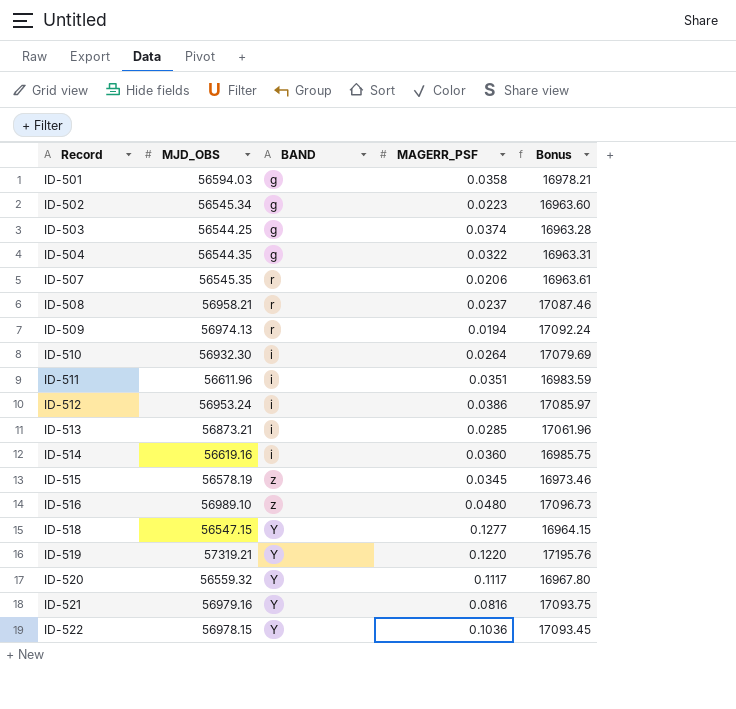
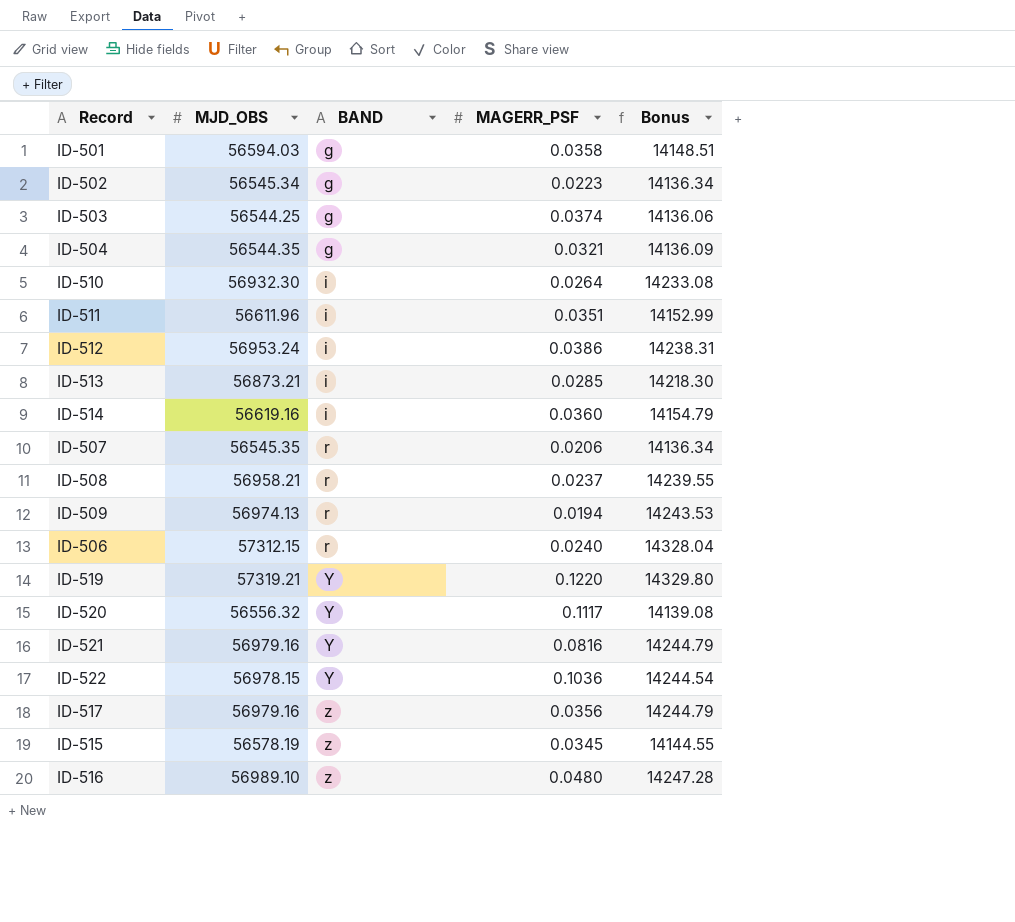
row order: Record ascending -> BAND ascending
column Bonus | formula: [MJD_OBS] * 0.3 -> [MJD_OBS] * 0.25
row ID-518: 56547.15 | Y | 0.1277 | 16964.15 -> none
ID-504 | MAGERR_PSF: 0.0322 -> 0.0321
row ID-506: none -> 57312.15 | r | 0.0240 | 14328.04
ID-520 | MJD_OBS: 56559.32 -> 56556.32
row ID-517: none -> 56979.16 | z | 0.0356 | 14244.79

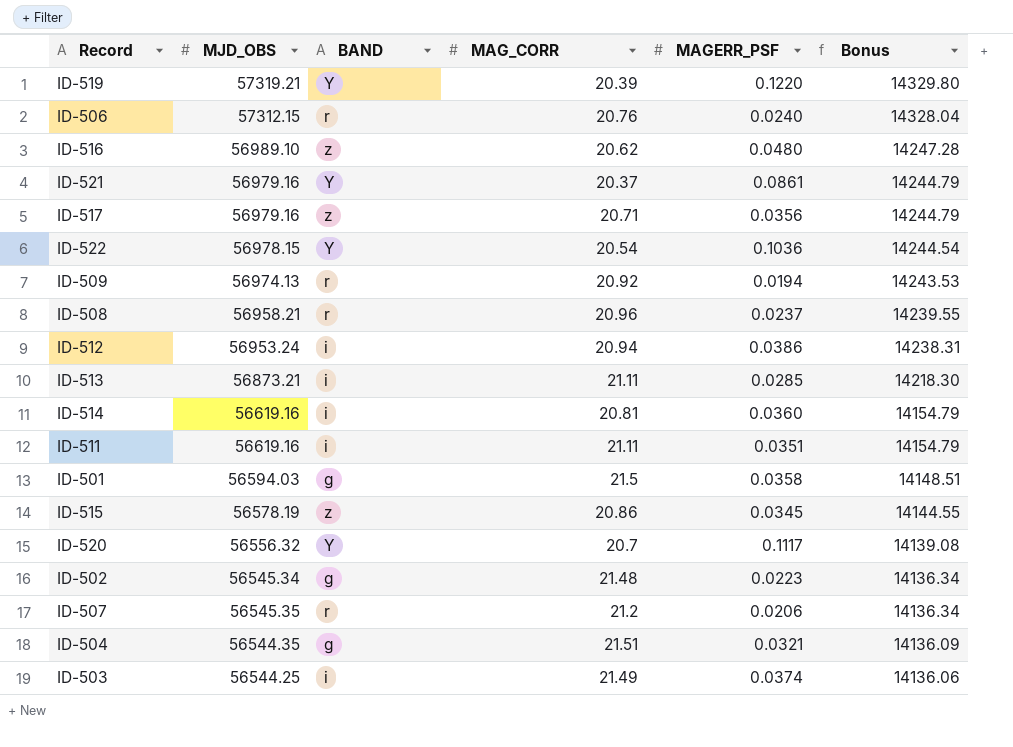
row order: BAND ascending -> Bonus descending
column MAG_CORR | position: none -> 4
row ID-510: 56932.30 | i | 0.0264 | 14233.08 -> none
ID-521 | MAGERR_PSF: 0.0816 -> 0.0861
ID-511 | MJD_OBS: 56611.96 -> 56619.16
ID-511 | Bonus: 14152.99 -> 14154.79
ID-503 | BAND: g -> i

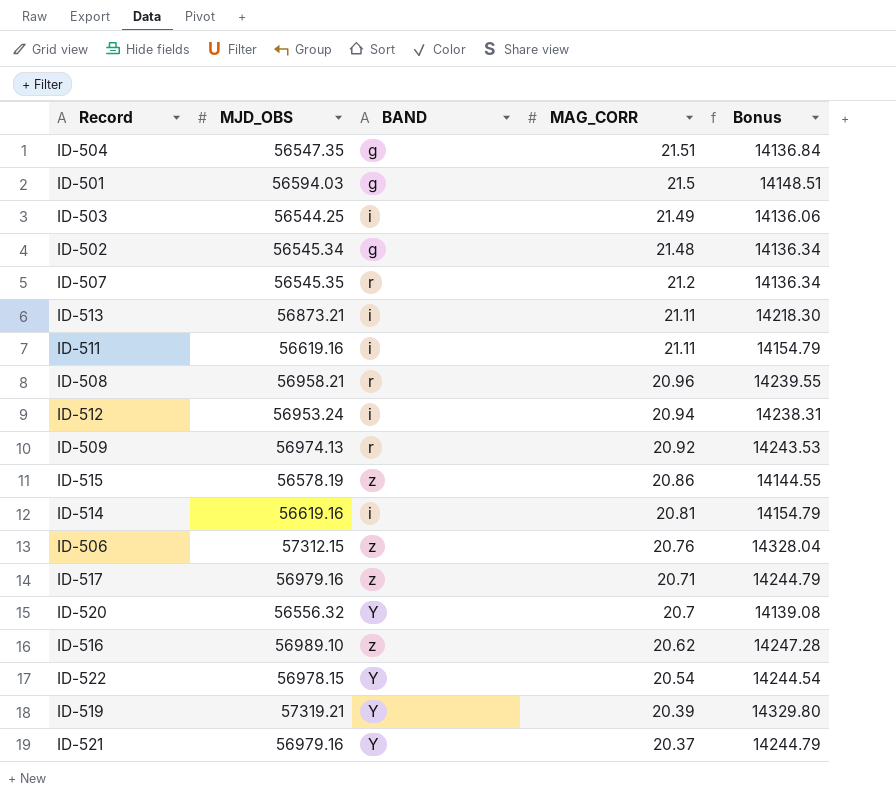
row order: Bonus descending -> MAG_CORR descending
column MAGERR_PSF | position: 5 -> none
ID-504 | MJD_OBS: 56544.35 -> 56547.35
ID-504 | Bonus: 14136.09 -> 14136.84
ID-506 | BAND: r -> z

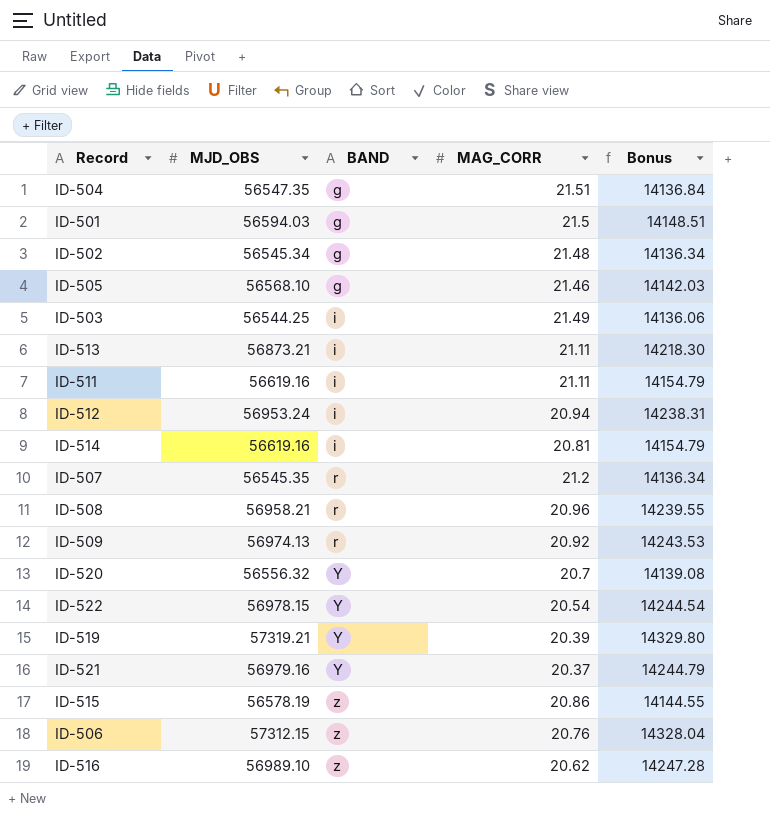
row order: MAG_CORR descending -> BAND ascending
row ID-517: 56979.16 | z | 20.71 | 14244.79 -> none
row ID-505: none -> 56568.10 | g | 21.46 | 14142.03

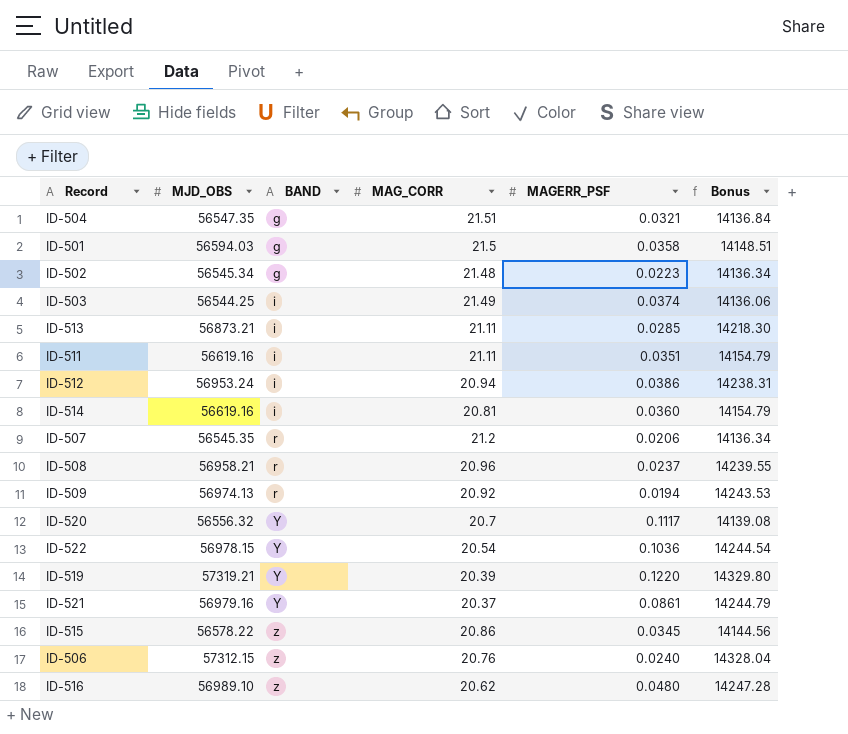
column MAGERR_PSF | position: none -> 5
row ID-505: 56568.10 | g | 21.46 | 14142.03 -> none
ID-515 | MJD_OBS: 56578.19 -> 56578.22
ID-515 | Bonus: 14144.55 -> 14144.56

